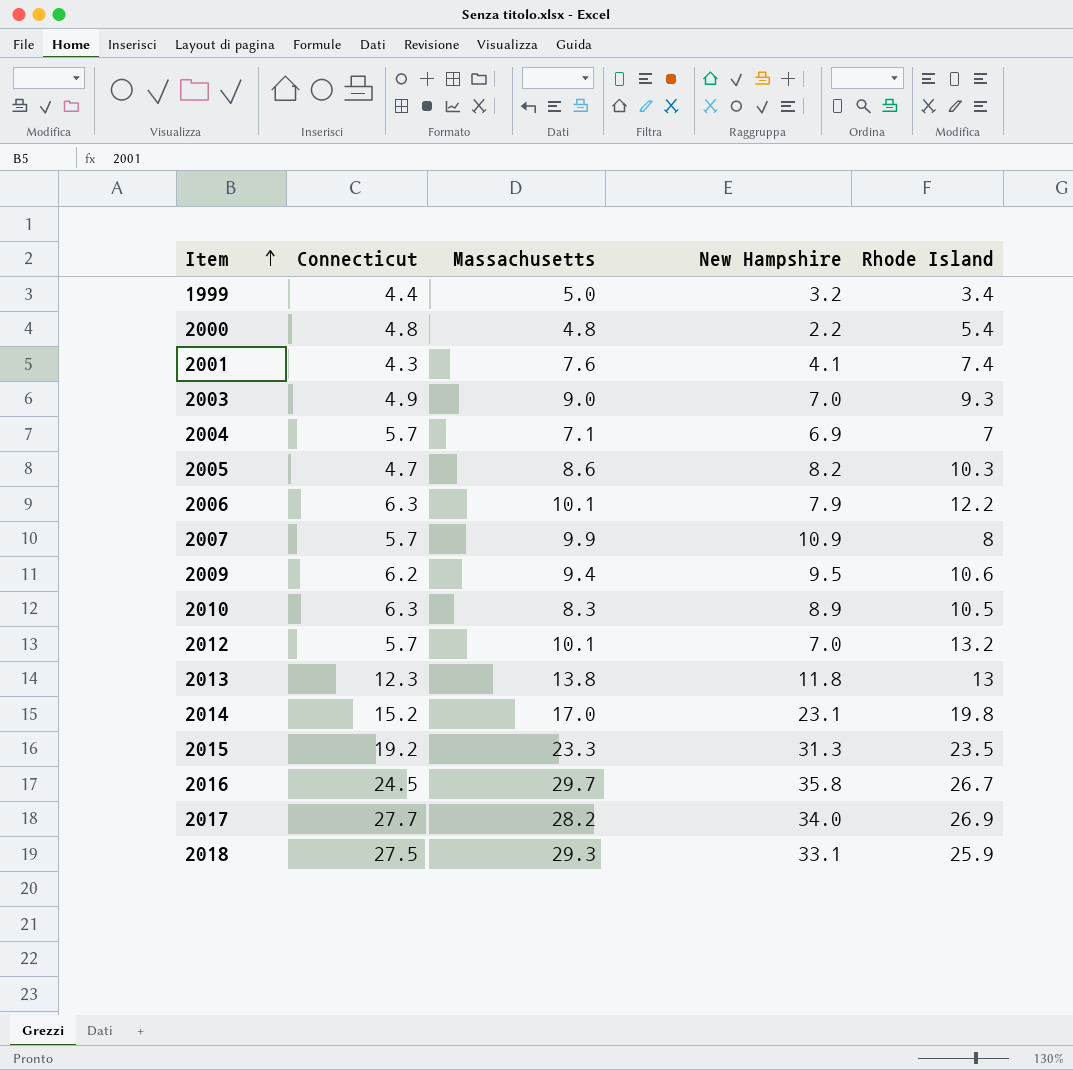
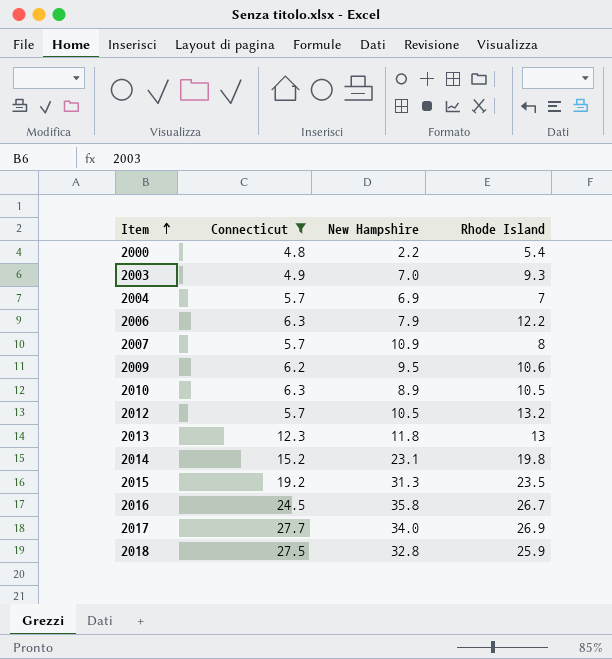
filter: none -> Connecticut >= 4.8
column Massachusetts | position: 3 -> none
2012 | New Hampshire: 7.0 -> 10.5
2018 | New Hampshire: 33.1 -> 32.8

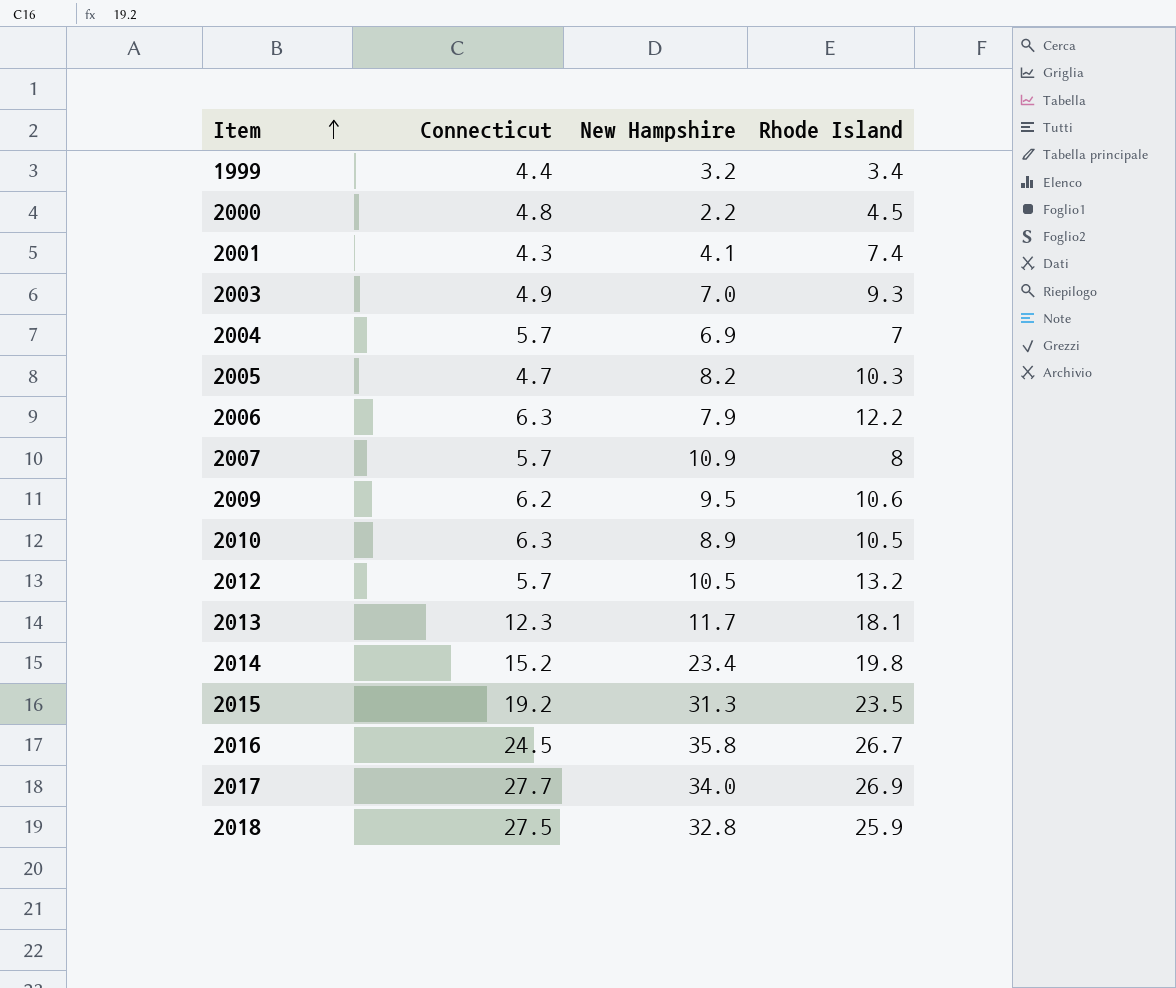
filter: Connecticut >= 4.8 -> none
2000 | Rhode Island: 5.4 -> 4.5
2013 | New Hampshire: 11.8 -> 11.7
2013 | Rhode Island: 13 -> 18.1
2014 | New Hampshire: 23.1 -> 23.4

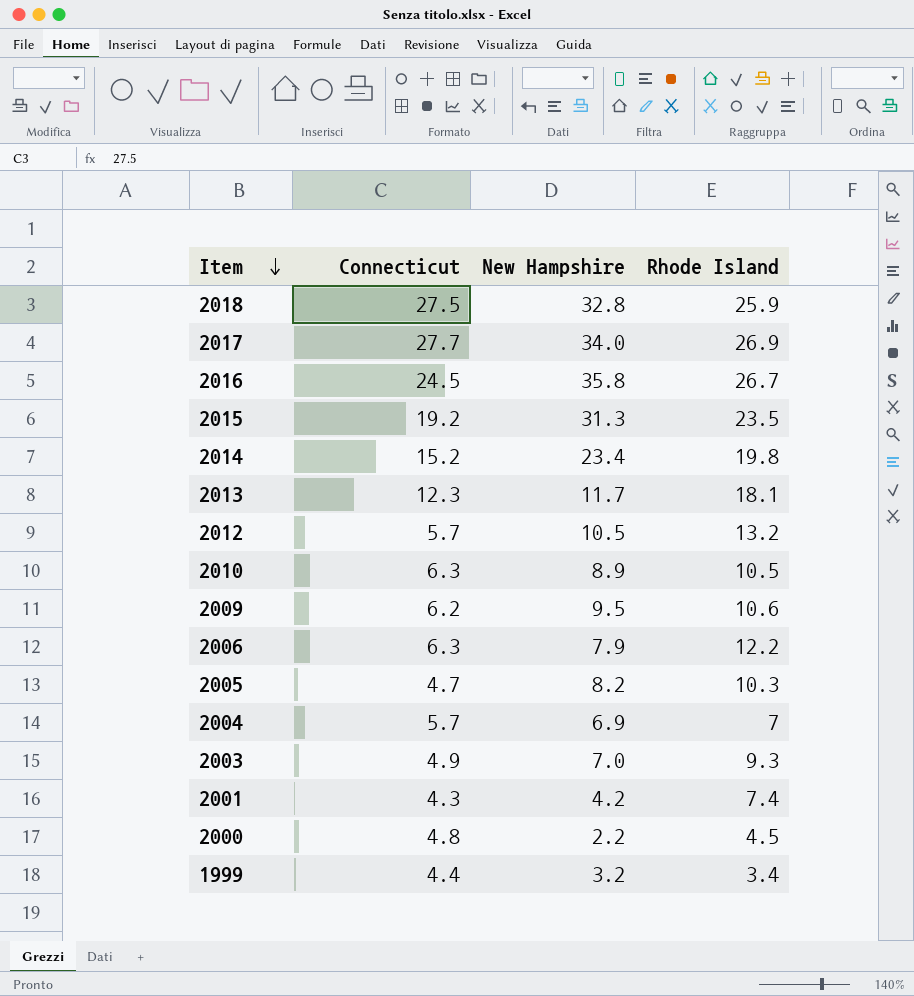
row order: Item ascending -> Item descending
row 2007: 5.7 | 10.9 | 8 -> none
2001 | New Hampshire: 4.1 -> 4.2

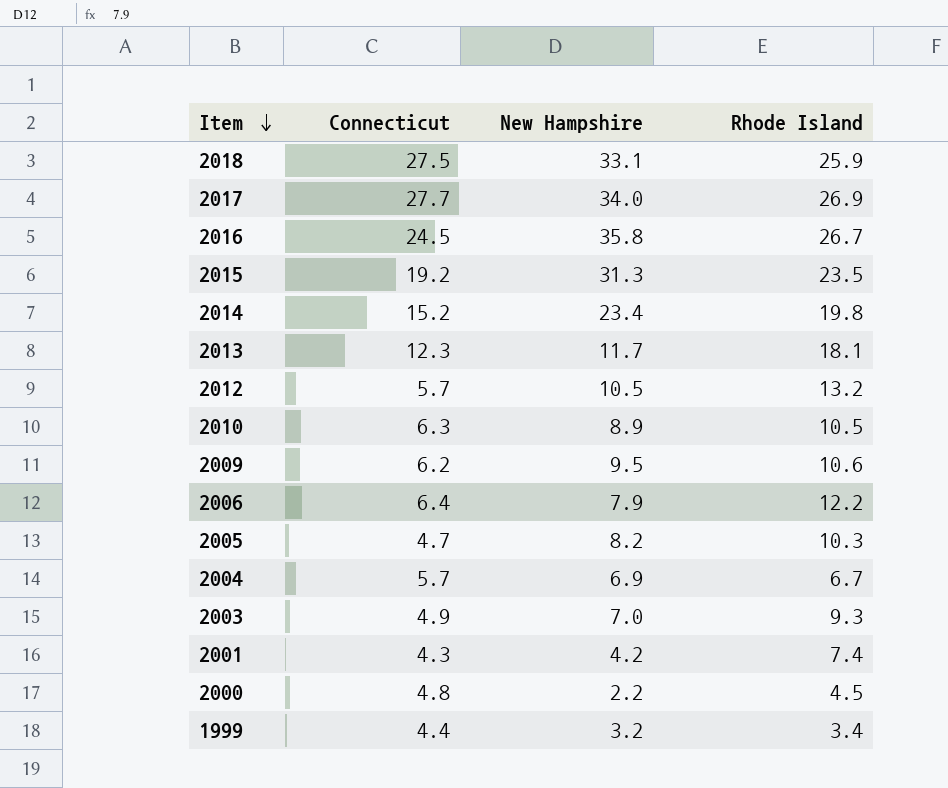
2018 | New Hampshire: 32.8 -> 33.1
2006 | Connecticut: 6.3 -> 6.4
2004 | Rhode Island: 7 -> 6.7

